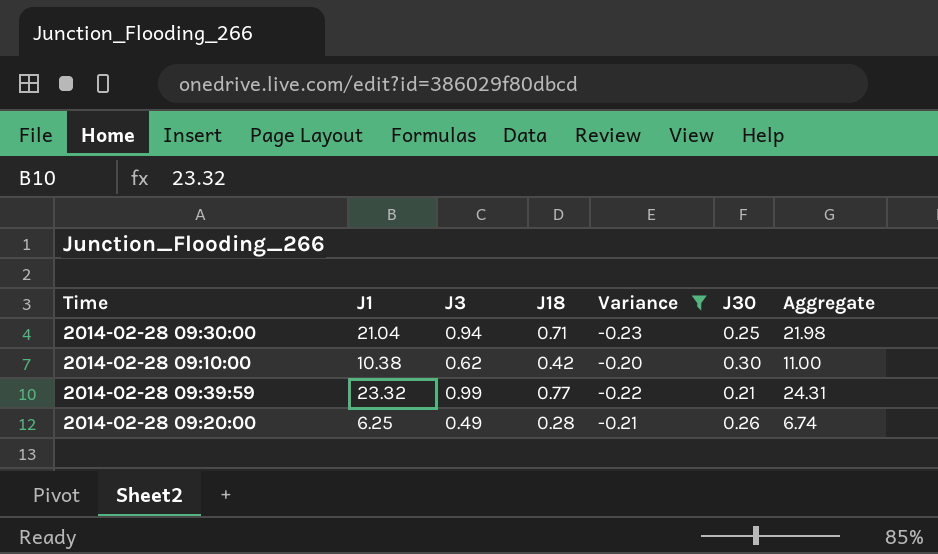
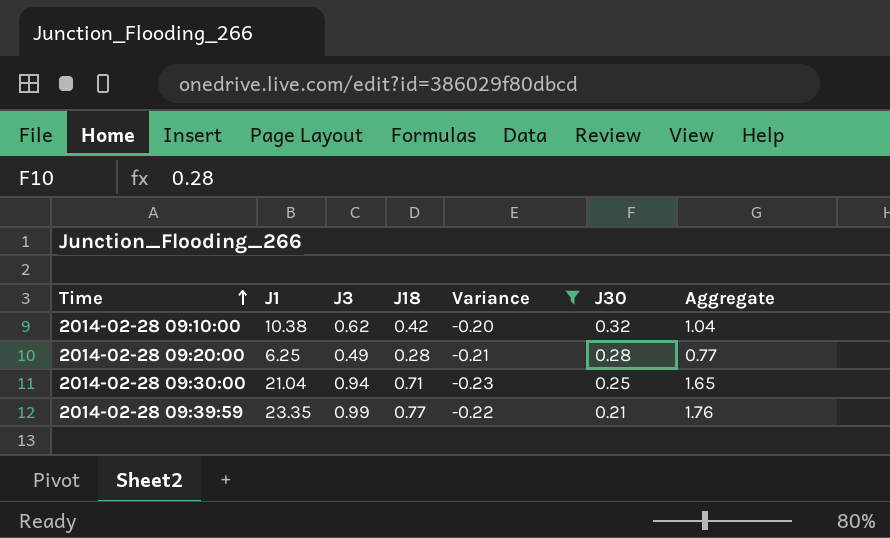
row order: none -> Time ascending
column Aggregate | formula: [J1] + [J3] -> [J3] + [J18]
2014-02-28 09:10:00 | J30: 0.30 -> 0.32
2014-02-28 09:20:00 | J30: 0.26 -> 0.28
2014-02-28 09:39:59 | J1: 23.32 -> 23.35

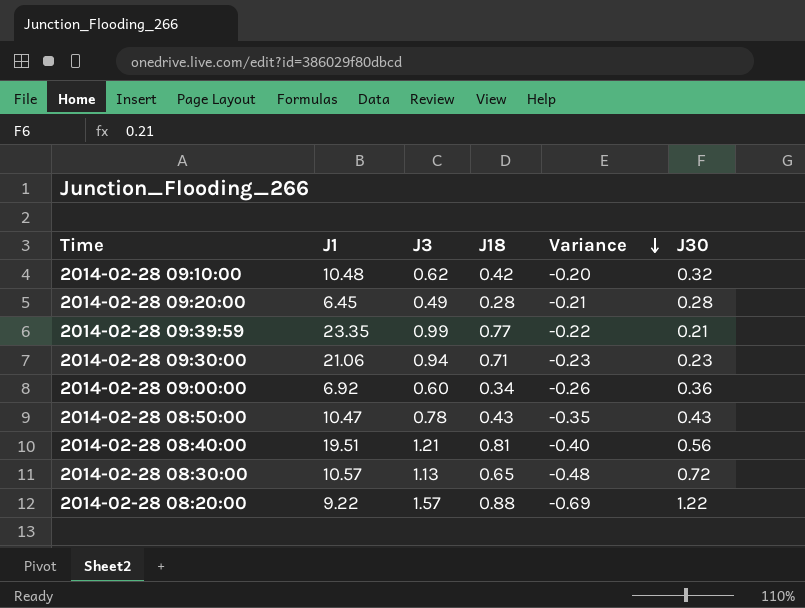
filter: Variance >= -0.23 -> none
row order: Time ascending -> Variance descending
column Aggregate | formula: [J3] + [J18] -> none
2014-02-28 09:10:00 | J1: 10.38 -> 10.48
2014-02-28 09:20:00 | J1: 6.25 -> 6.45
2014-02-28 09:30:00 | J1: 21.04 -> 21.06
2014-02-28 09:30:00 | J30: 0.25 -> 0.23

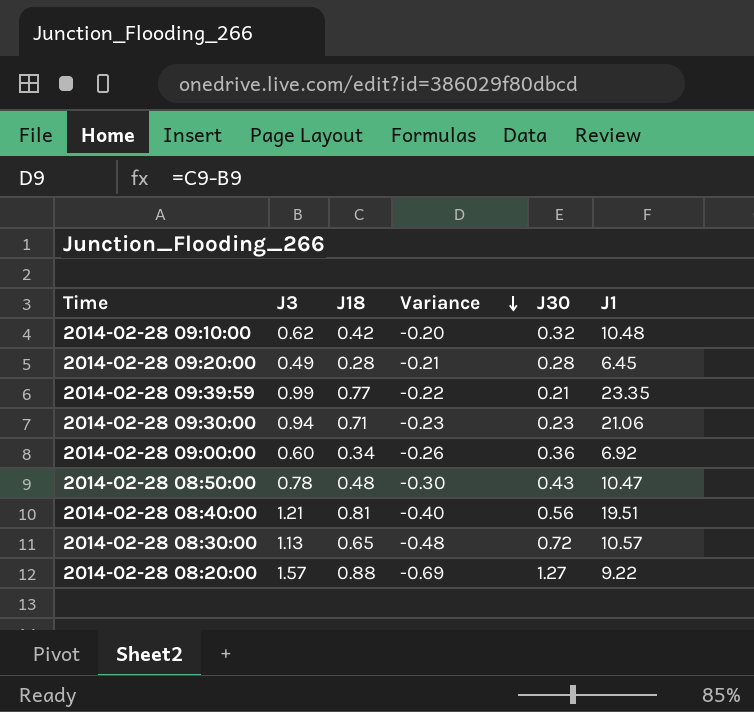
column J1 | position: 2 -> 6
2014-02-28 08:50:00 | J18: 0.43 -> 0.48
2014-02-28 08:50:00 | Variance: -0.35 -> -0.30
2014-02-28 08:20:00 | J30: 1.22 -> 1.27

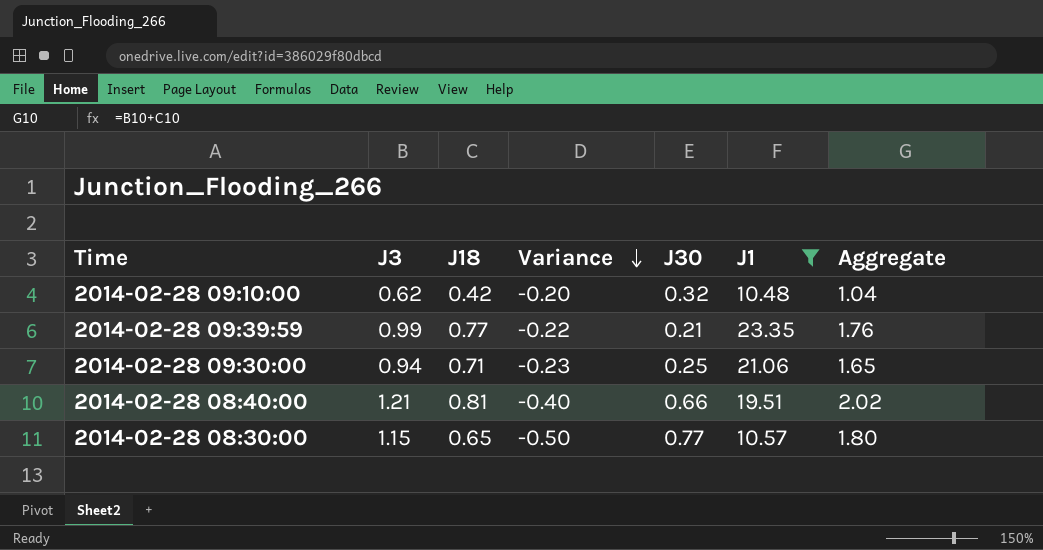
filter: none -> J1 >= 10.48
column Aggregate | formula: none -> [J3] + [J18]
2014-02-28 09:30:00 | J30: 0.23 -> 0.25
2014-02-28 08:40:00 | J30: 0.56 -> 0.66
2014-02-28 08:30:00 | J3: 1.13 -> 1.15
2014-02-28 08:30:00 | Variance: -0.48 -> -0.50
2014-02-28 08:30:00 | J30: 0.72 -> 0.77

